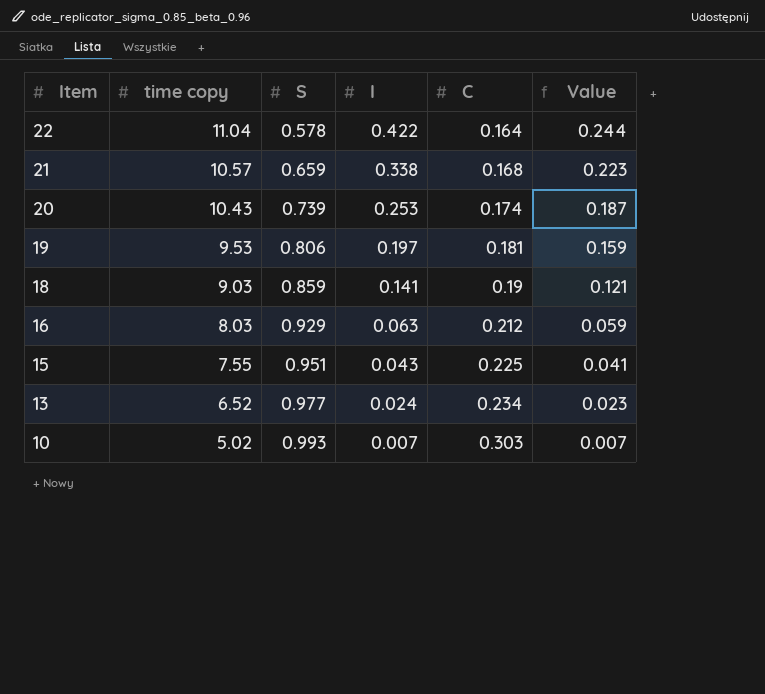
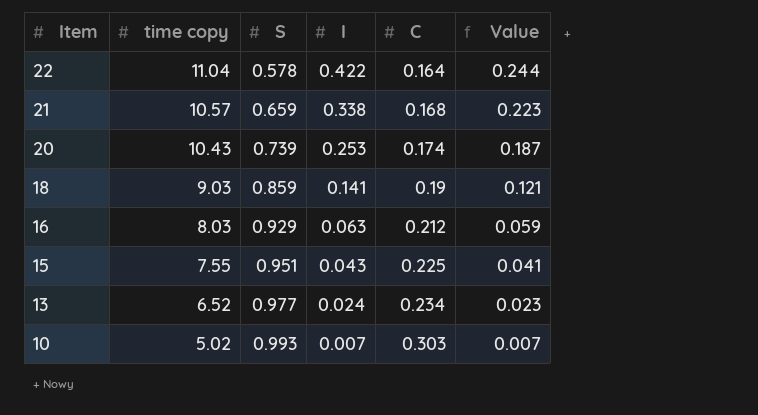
row 19: 9.53 | 0.806 | 0.197 | 0.181 | 0.159 -> none

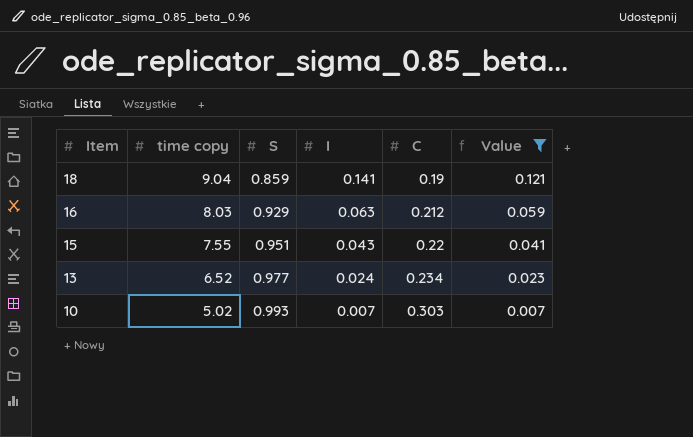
filter: none -> Value <= 0.121
18 | time copy: 9.03 -> 9.04
15 | C: 0.225 -> 0.22

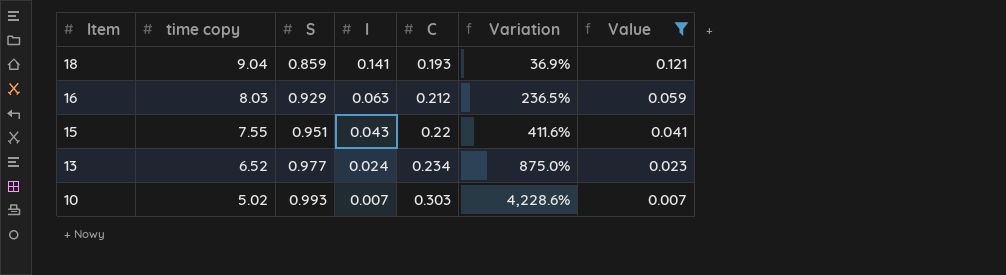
column Variation | formula: none -> ([C] - [I]) / [I]
18 | C: 0.19 -> 0.193

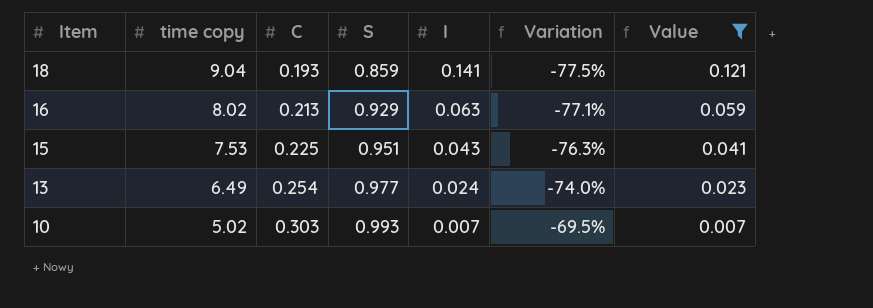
column C | position: 5 -> 3
column Variation | formula: ([C] - [I]) / [I] -> ([C] - [S]) / [S]
16 | time copy: 8.03 -> 8.02
16 | C: 0.212 -> 0.213
15 | time copy: 7.55 -> 7.53
15 | C: 0.22 -> 0.225
13 | time copy: 6.52 -> 6.49
13 | C: 0.234 -> 0.254

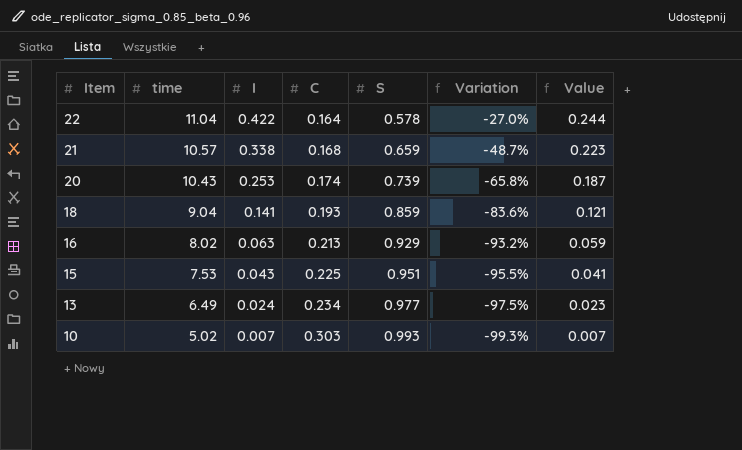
filter: Value <= 0.121 -> none
column name: time copy -> time
column I | position: 5 -> 3
column Variation | formula: ([C] - [S]) / [S] -> ([I] - [S]) / [S]
13 | C: 0.254 -> 0.234

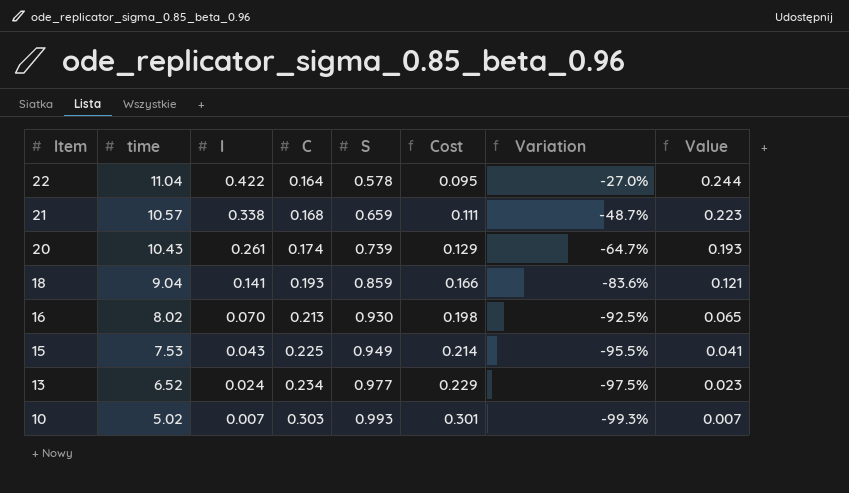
column Cost | formula: none -> [C] * [S]
20 | I: 0.253 -> 0.261
20 | Variation: -65.8% -> -64.7%
20 | Value: 0.187 -> 0.193
16 | I: 0.063 -> 0.070
16 | S: 0.929 -> 0.930
16 | Variation: -93.2% -> -92.5%
16 | Value: 0.059 -> 0.065
15 | S: 0.951 -> 0.949
13 | time: 6.49 -> 6.52

